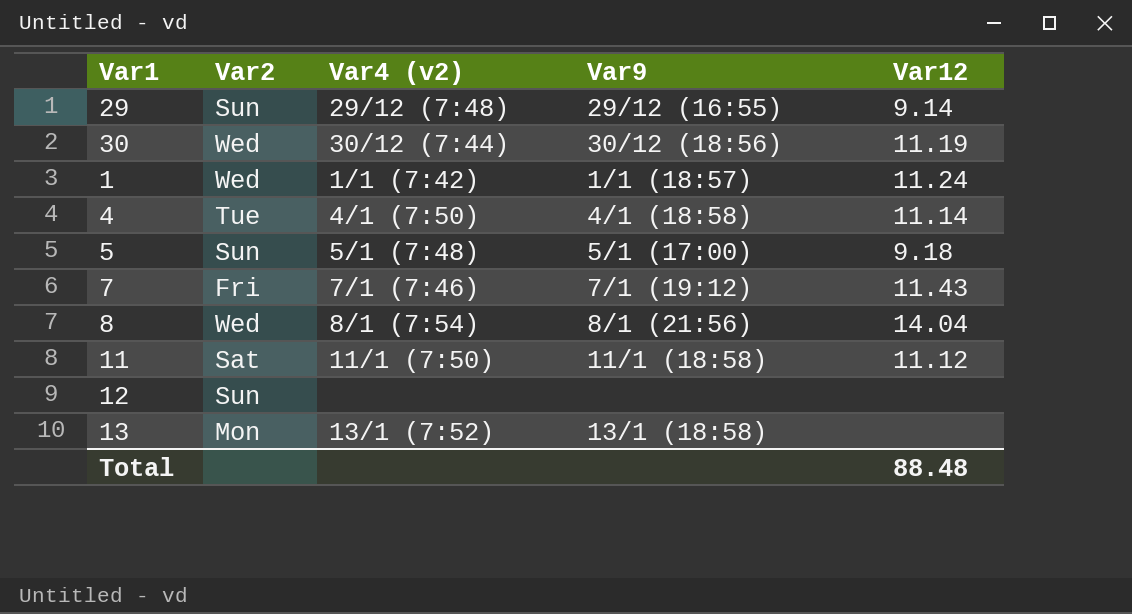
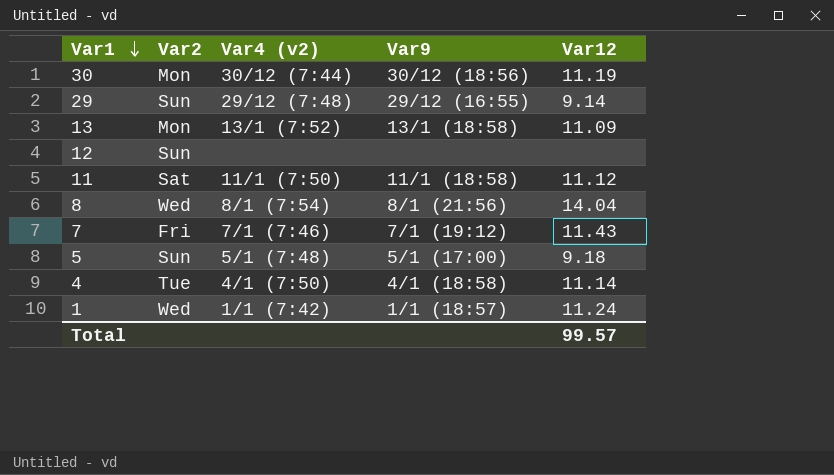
row order: none -> Var1 descending
30 | Var2: Wed -> Mon
13 | Var12: none -> 11.09
Total | Var12: 88.48 -> 99.57

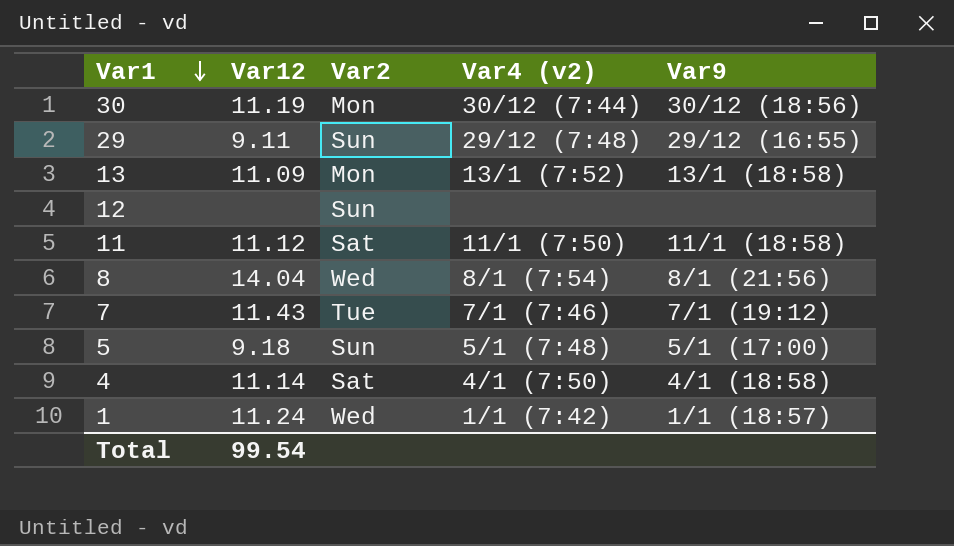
column Var12 | position: 5 -> 2
29 | Var12: 9.14 -> 9.11
7 | Var2: Fri -> Tue
4 | Var2: Tue -> Sat
Total | Var12: 99.57 -> 99.54

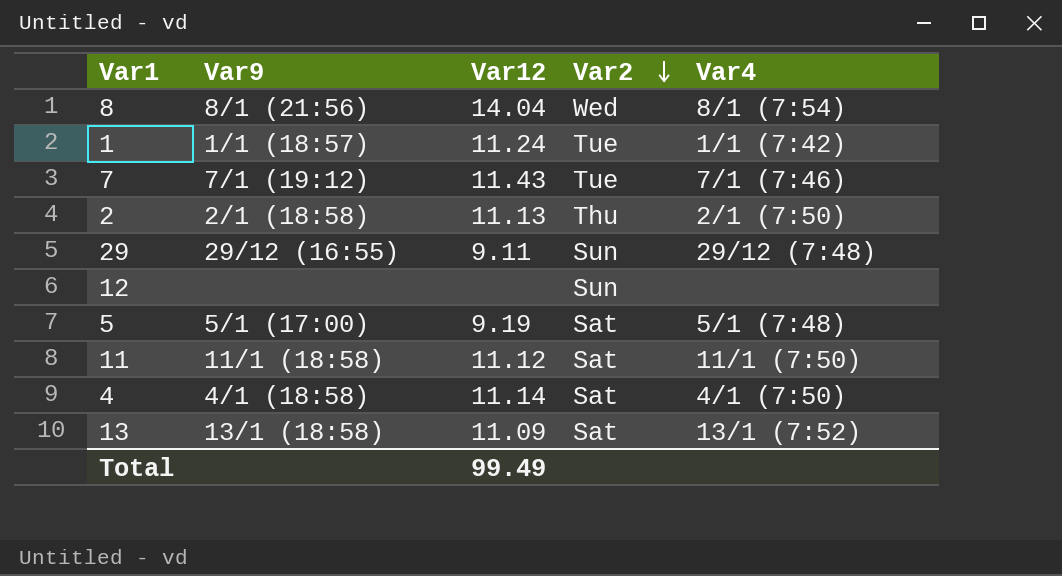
row order: Var1 descending -> Var2 descending
column Var9 | position: 5 -> 2
column name: Var4 (v2) -> Var4
row 30: 11.19 | Mon | 30/12 (7:44) | 30/12 (18:56) -> none
1 | Var2: Wed -> Tue
row 2: none -> 2/1 (18:58) | 11.13 | Thu | 2/1 (7:50)
5 | Var12: 9.18 -> 9.19
5 | Var2: Sun -> Sat
13 | Var2: Mon -> Sat
Total | Var12: 99.54 -> 99.49

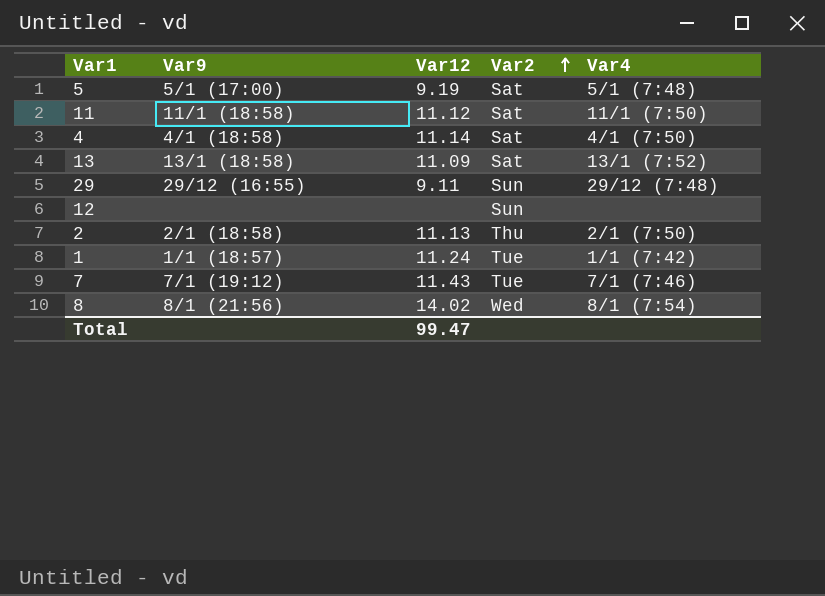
row order: Var2 descending -> Var2 ascending
8 | Var12: 14.04 -> 14.02
Total | Var12: 99.49 -> 99.47

